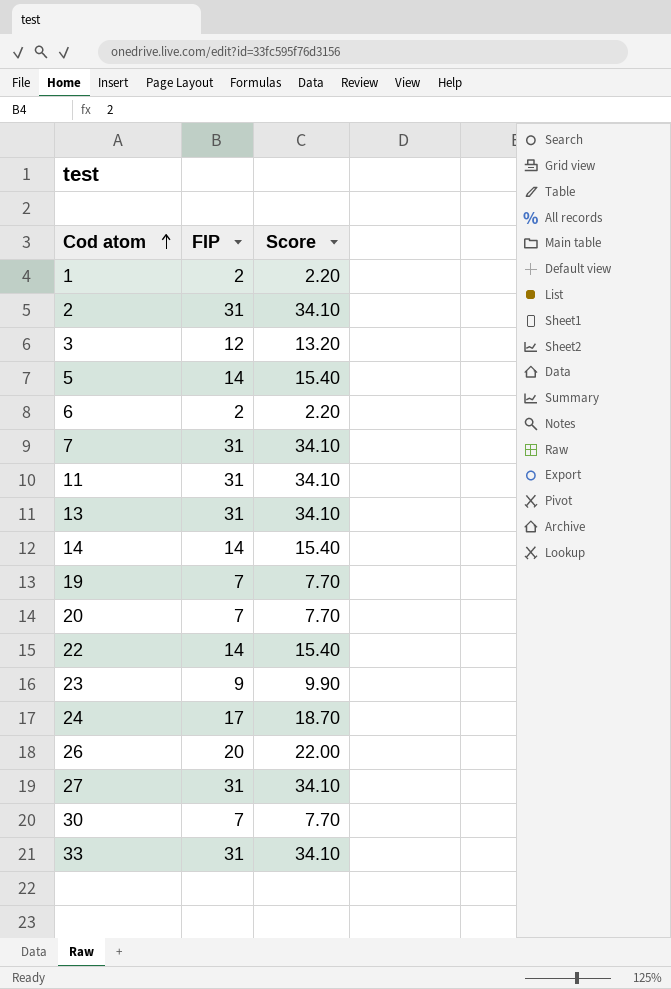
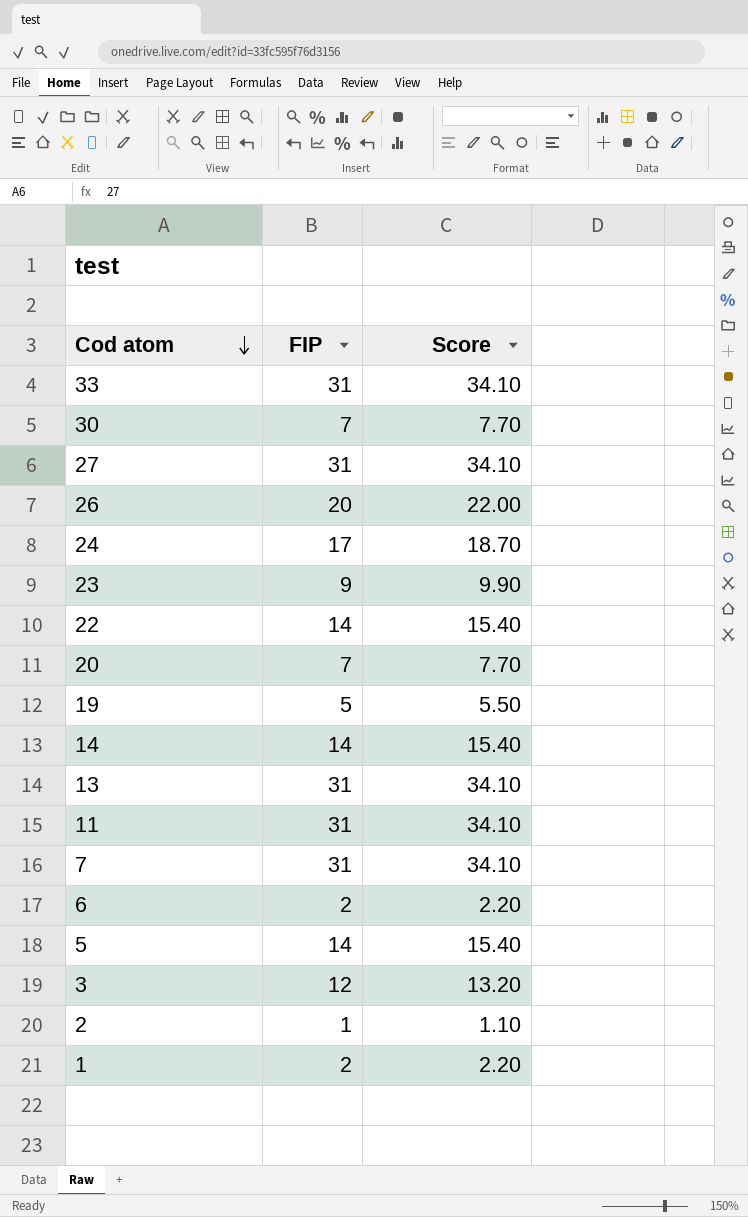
row order: Cod atom ascending -> Cod atom descending
19 | FIP: 7 -> 5
19 | Score: 7.70 -> 5.50
2 | FIP: 31 -> 1
2 | Score: 34.10 -> 1.10

